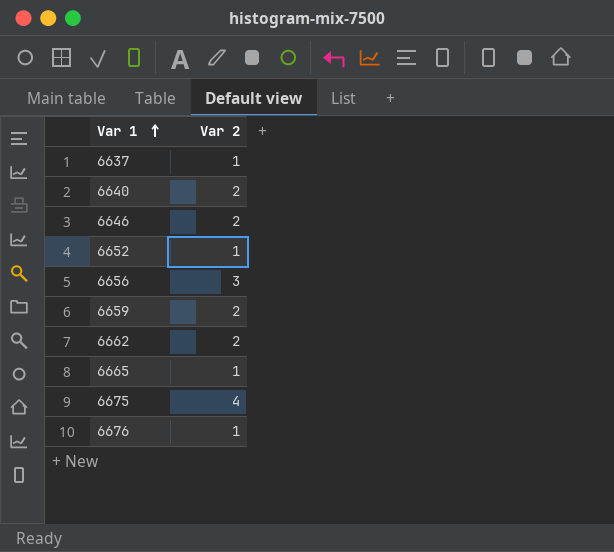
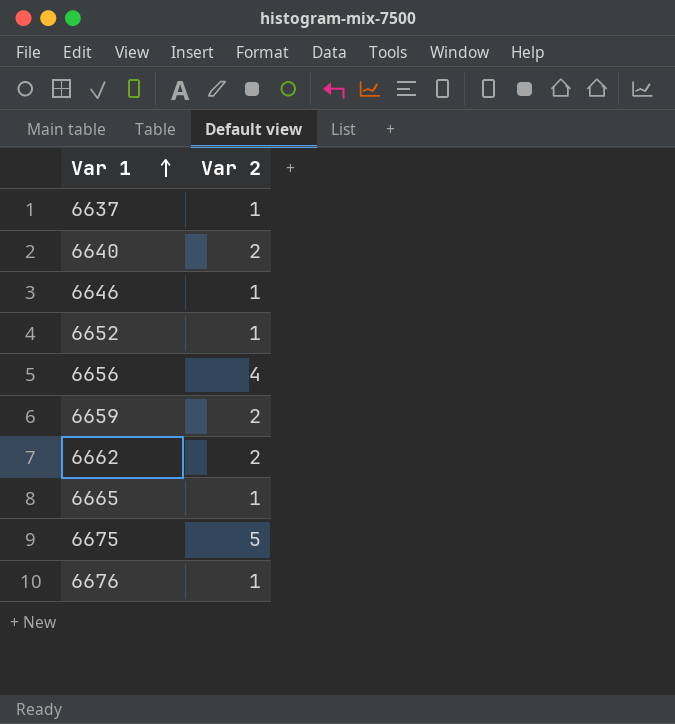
6646 | Var 2: 2 -> 1
6656 | Var 2: 3 -> 4
6675 | Var 2: 4 -> 5

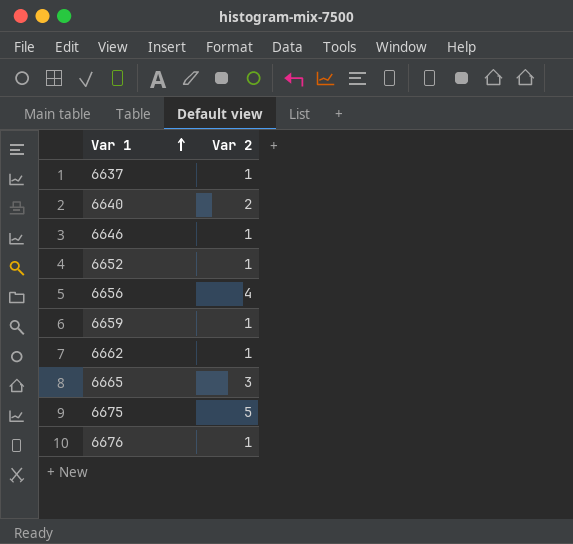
6659 | Var 2: 2 -> 1
6662 | Var 2: 2 -> 1
6665 | Var 2: 1 -> 3

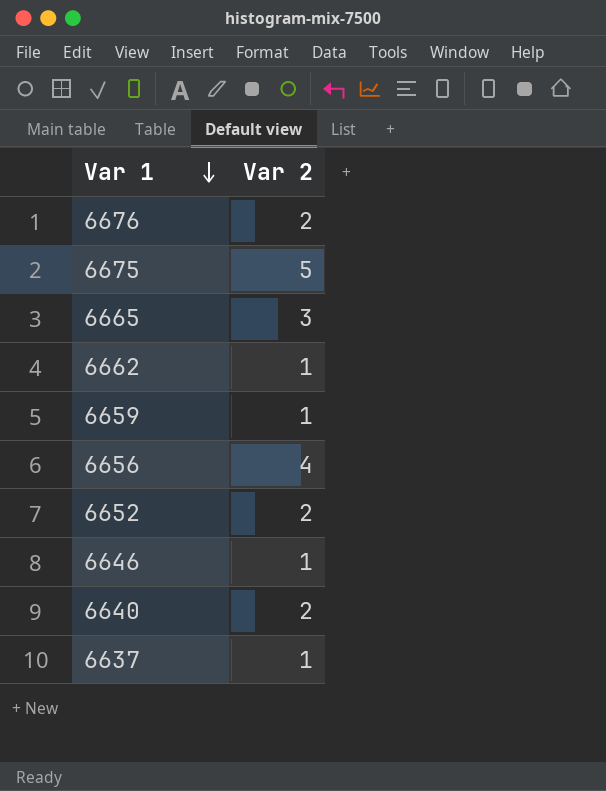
row order: Var 1 ascending -> Var 1 descending
6676 | Var 2: 1 -> 2
6652 | Var 2: 1 -> 2

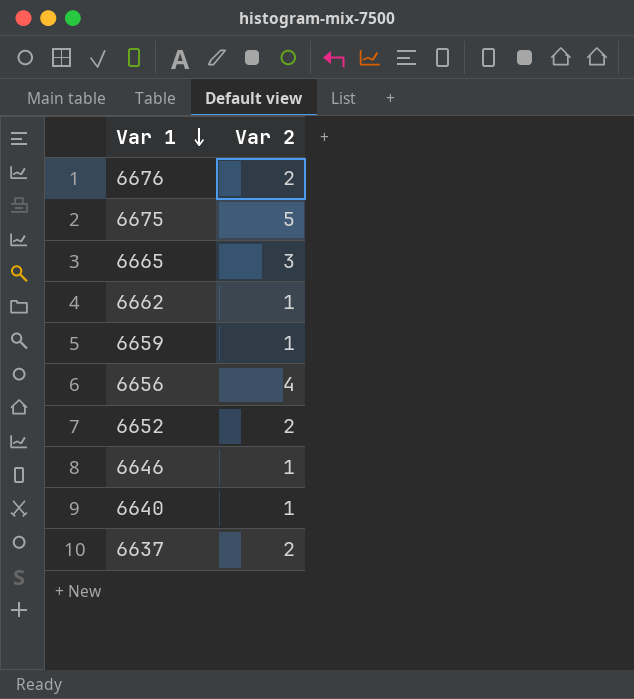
6640 | Var 2: 2 -> 1
6637 | Var 2: 1 -> 2

